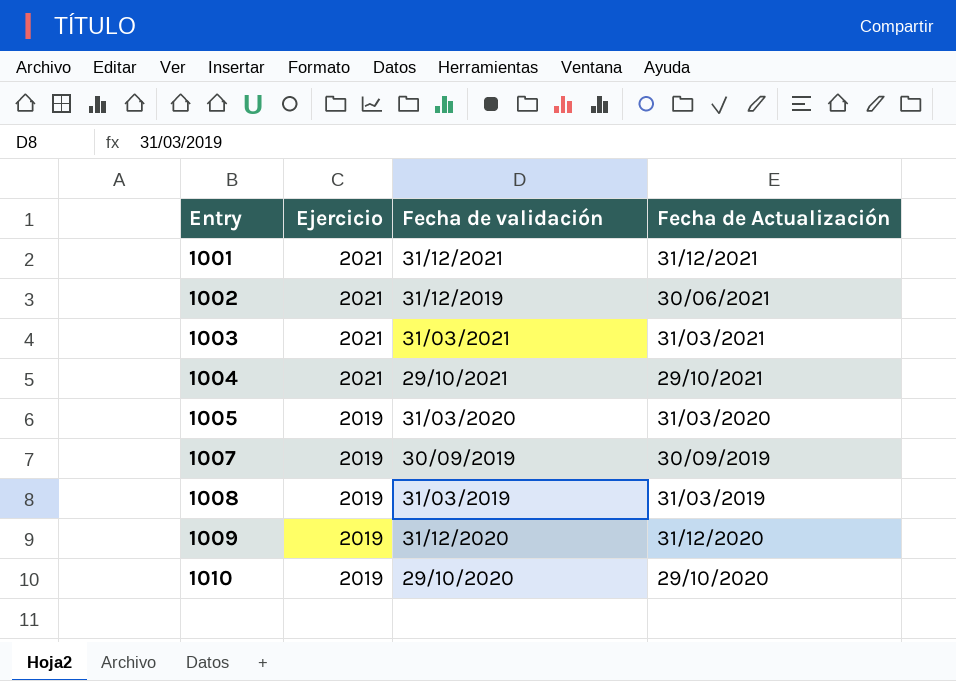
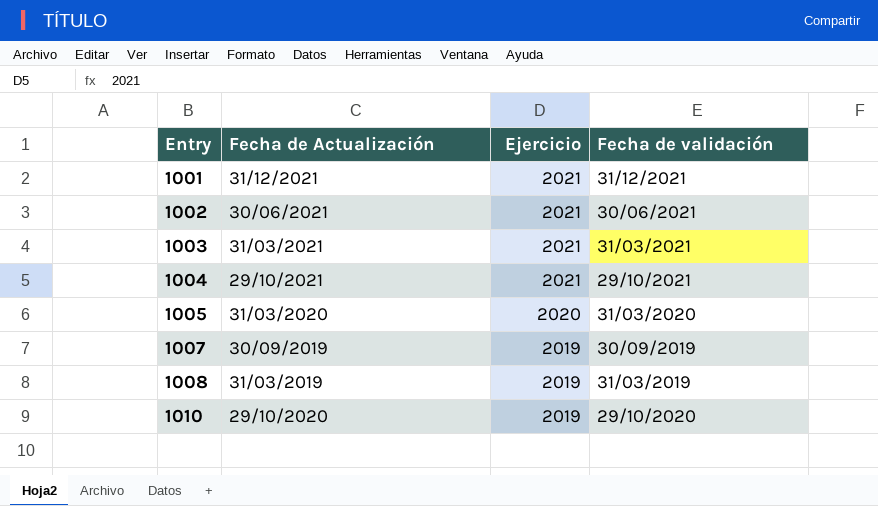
column Fecha de Actualización | position: 4 -> 2
row 1009: 2019 | 31/12/2020 | 31/12/2020 -> none
1002 | Fecha de validación: 31/12/2019 -> 30/06/2021
1005 | Ejercicio: 2019 -> 2020

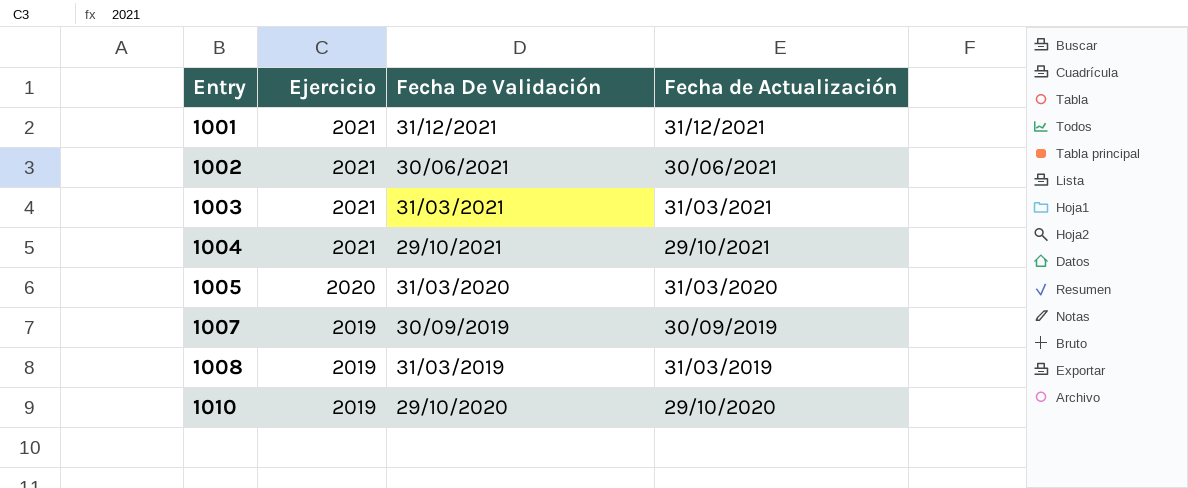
column name: Fecha de validación -> Fecha De Validación
column Fecha de Actualización | position: 2 -> 4

